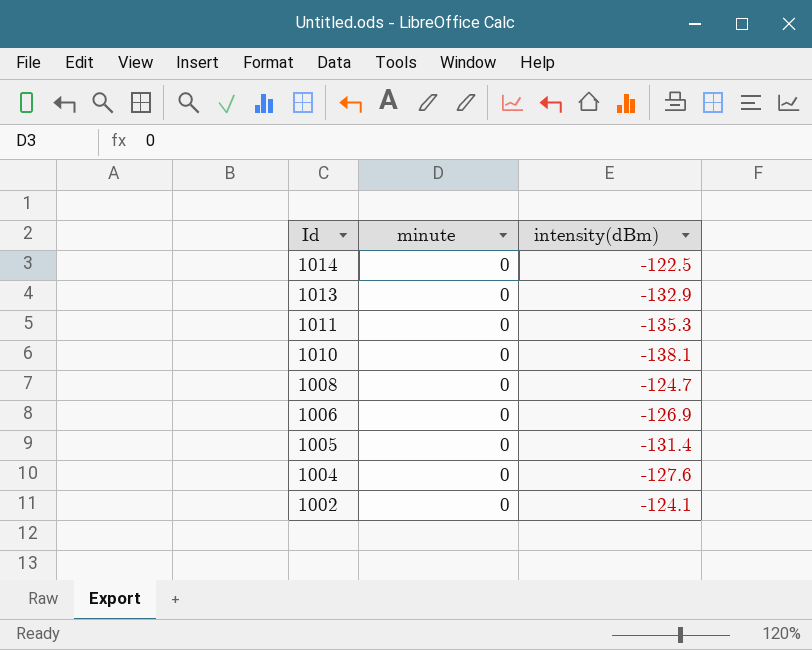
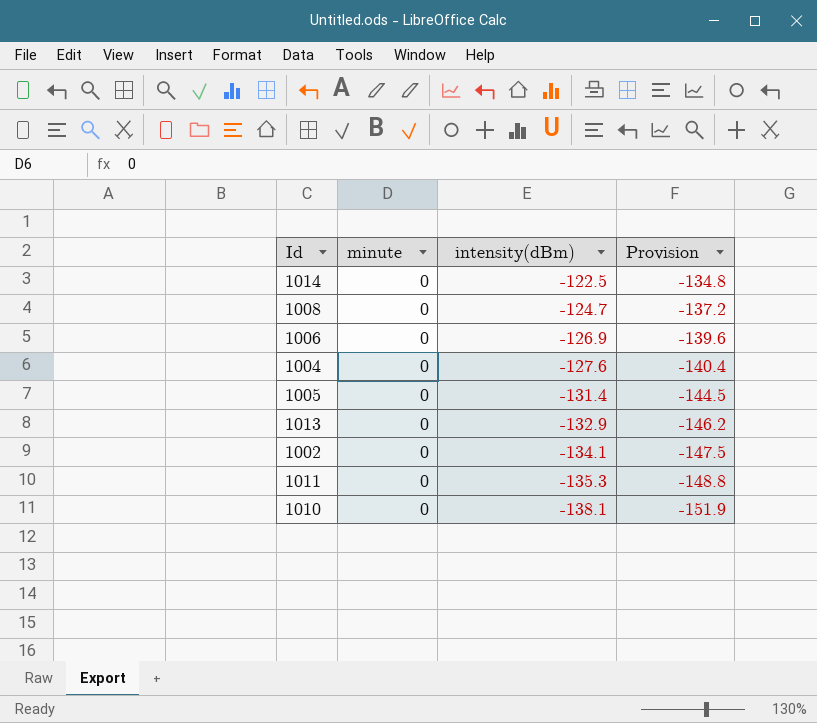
row order: Id descending -> intensity(dBm) descending
column Provision | formula: none -> [intensity(dBm)] * 1.1
1002 | intensity(dBm): -124.1 -> -134.1

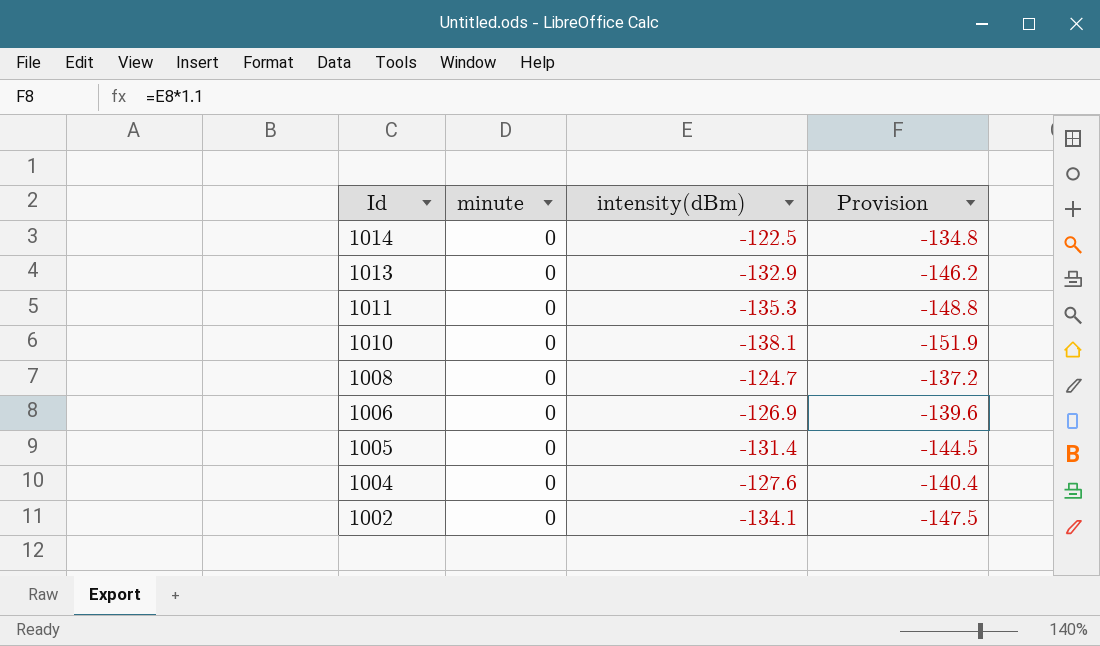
row order: intensity(dBm) descending -> Id descending

